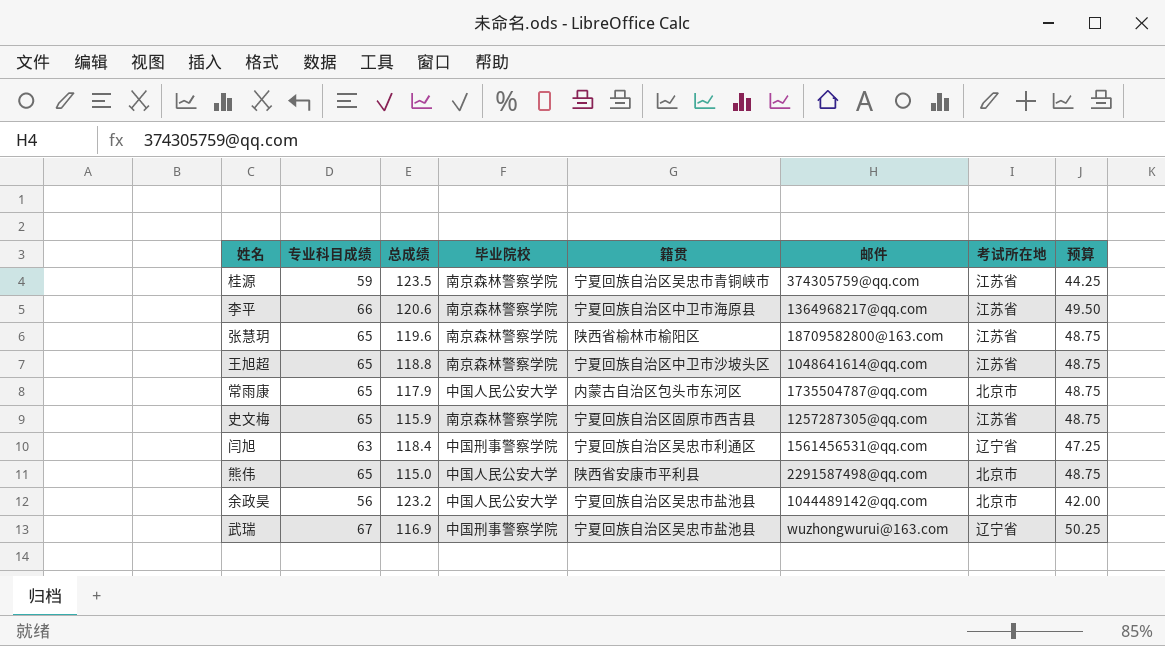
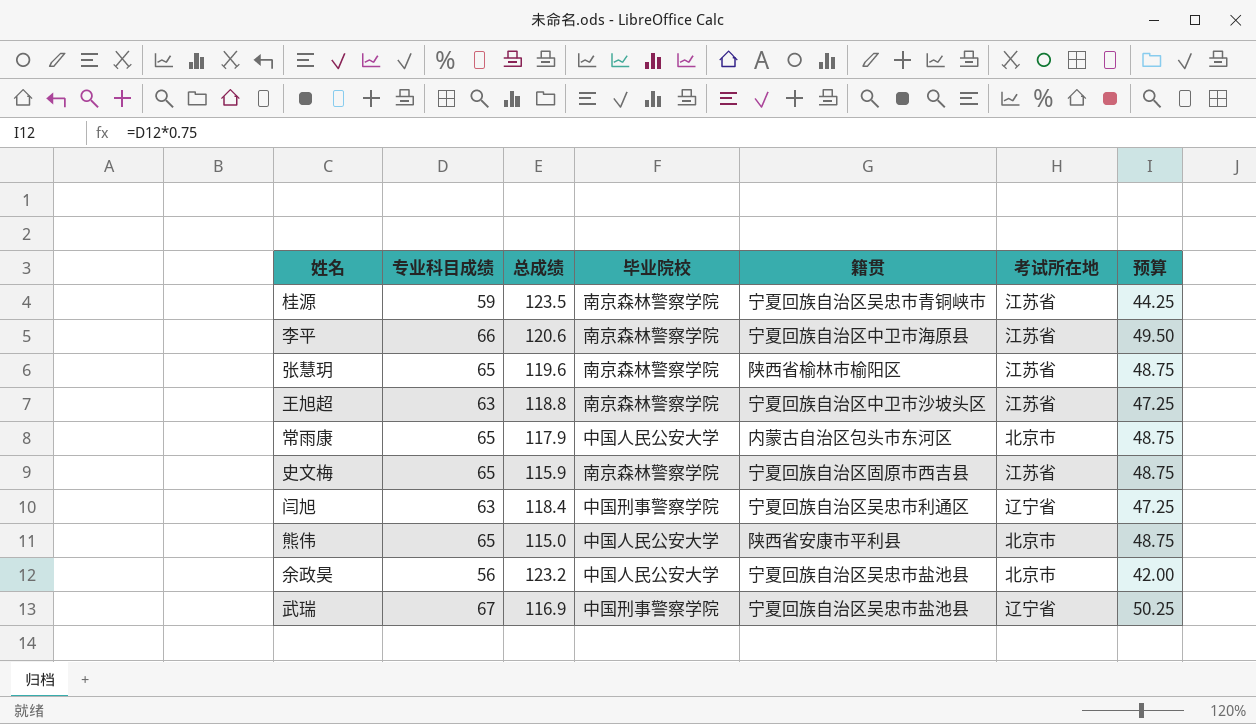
column 邮件 | position: 6 -> none
王旭超 | 专业科目成绩: 65 -> 63
王旭超 | 预算: 48.75 -> 47.25

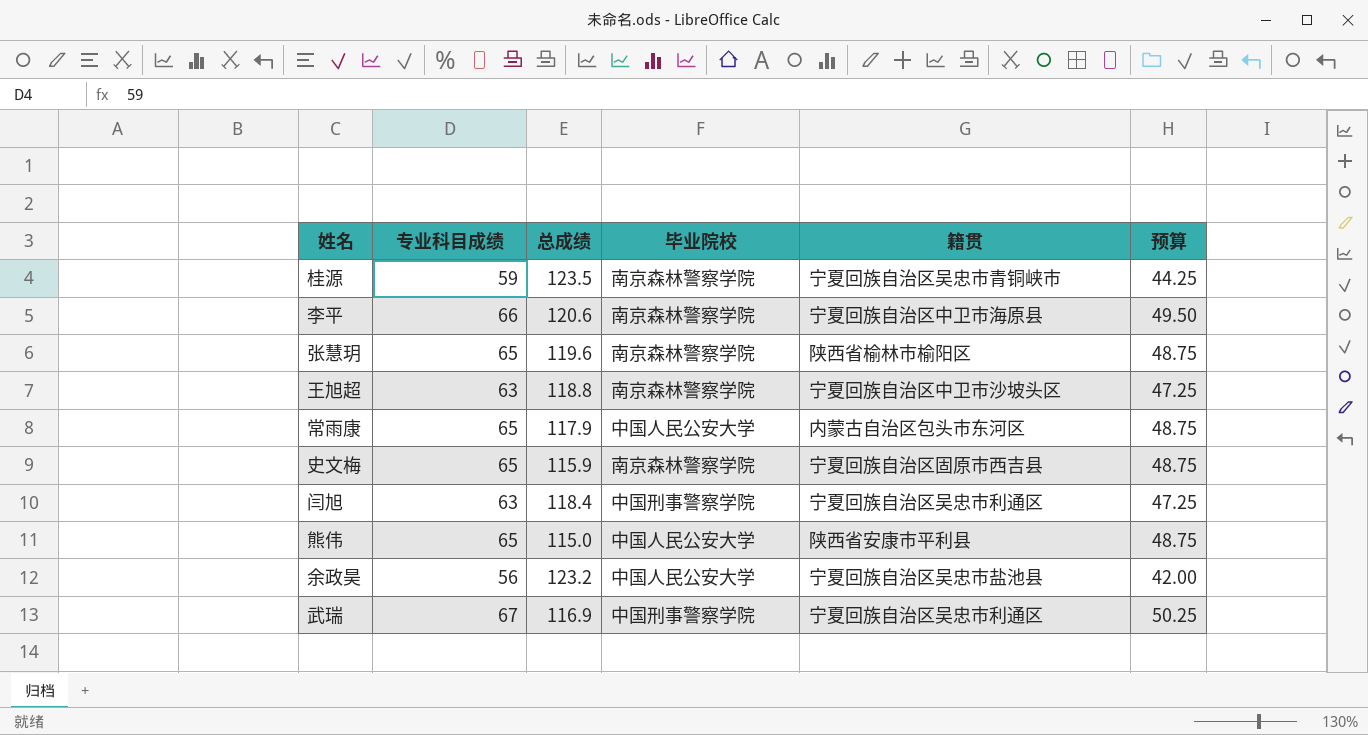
column 考试所在地 | position: 6 -> none
武瑞 | 籍贯: 宁夏回族自治区吴忠市盐池县 -> 宁夏回族自治区吴忠市利通区

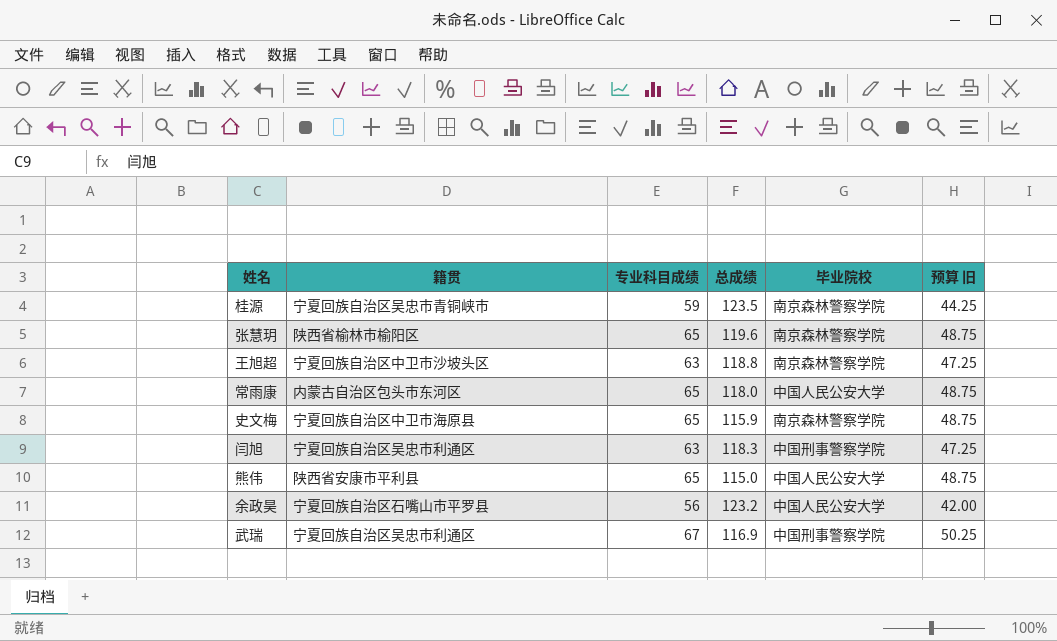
column 籍贯 | position: 5 -> 2
column name: 预算 -> 预算 旧
row 李平: 66 | 120.6 | 南京森林警察学院 | 宁夏回族自治区中卫市海原县 | 49.50 -> none
常雨康 | 总成绩: 117.9 -> 118.0
史文梅 | 籍贯: 宁夏回族自治区固原市西吉县 -> 宁夏回族自治区中卫市海原县
闫旭 | 总成绩: 118.4 -> 118.3
余政昊 | 籍贯: 宁夏回族自治区吴忠市盐池县 -> 宁夏回族自治区石嘴山市平罗县

